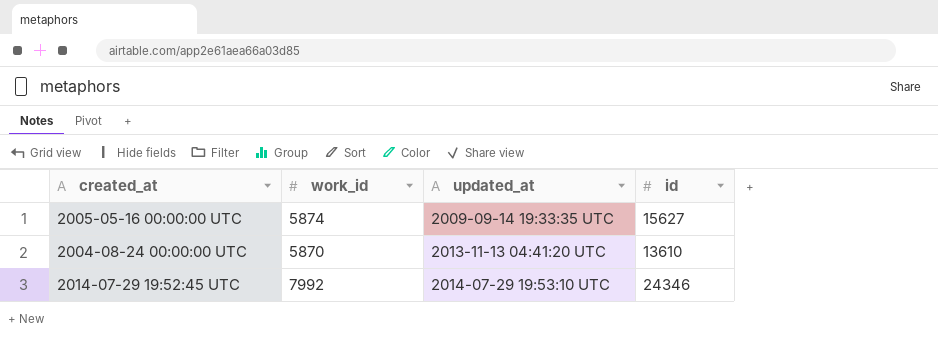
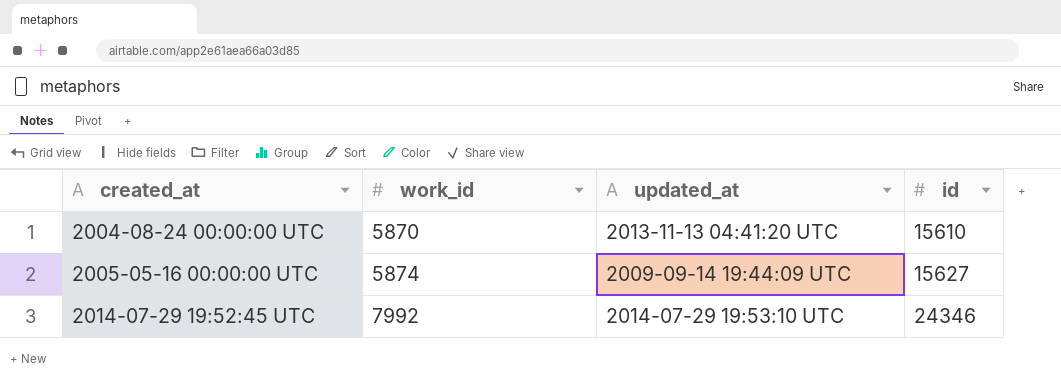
row order: updated_at ascending -> created_at ascending
2004-08-24 00:00:00 UTC | id: 13610 -> 15610
2005-05-16 00:00:00 UTC | updated_at: 2009-09-14 19:33:35 UTC -> 2009-09-14 19:44:09 UTC

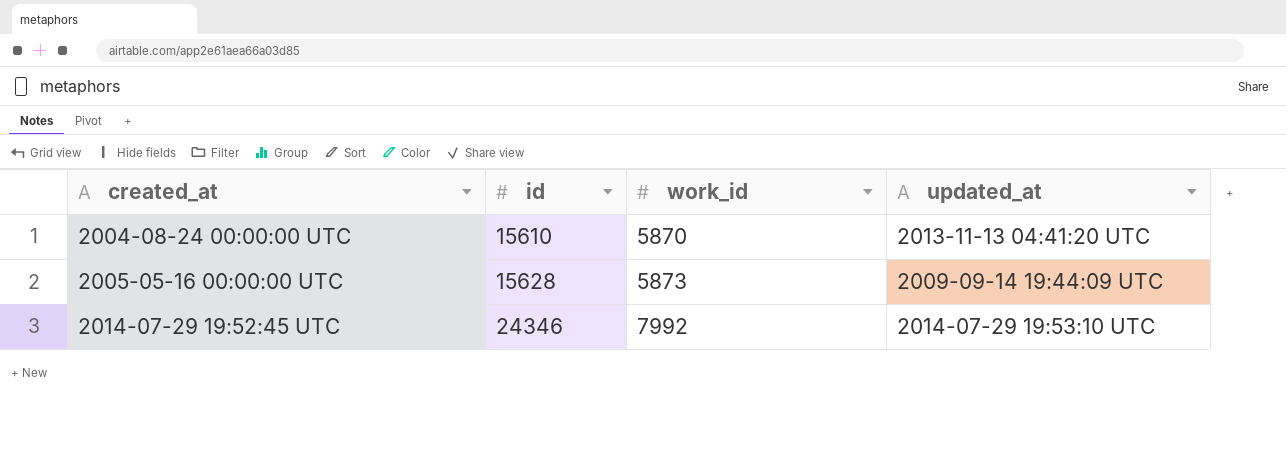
column id | position: 4 -> 2
2005-05-16 00:00:00 UTC | id: 15627 -> 15628
2005-05-16 00:00:00 UTC | work_id: 5874 -> 5873

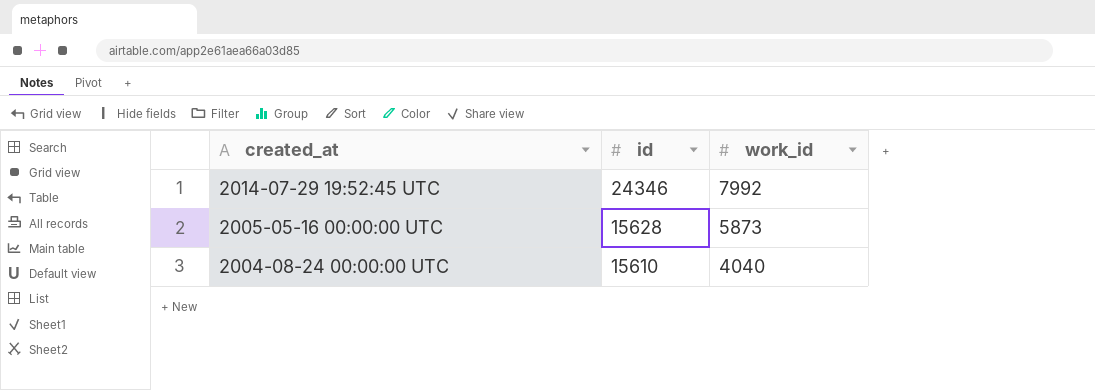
row order: created_at ascending -> created_at descending
column updated_at | position: 4 -> none
2004-08-24 00:00:00 UTC | work_id: 5870 -> 4040

